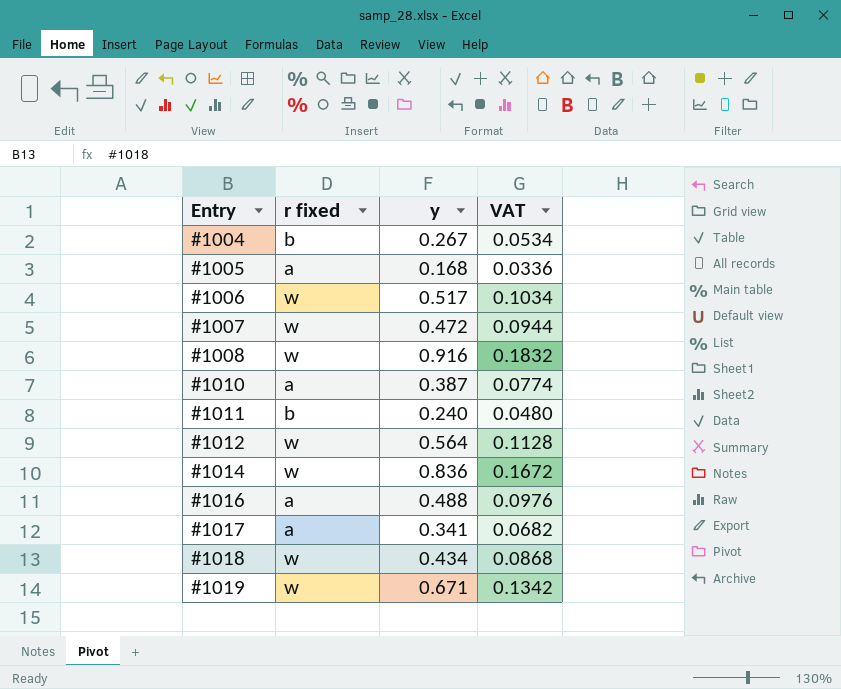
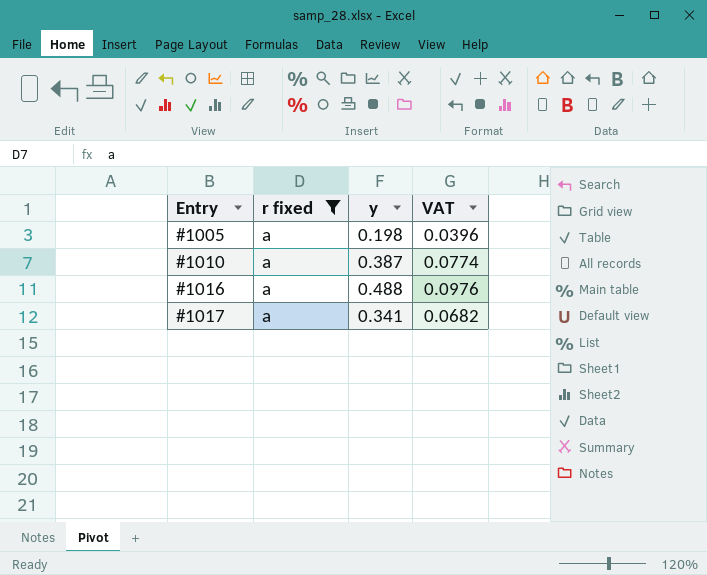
filter: none -> r fixed = a
#1005 | y: 0.168 -> 0.198
#1005 | VAT: 0.0336 -> 0.0396

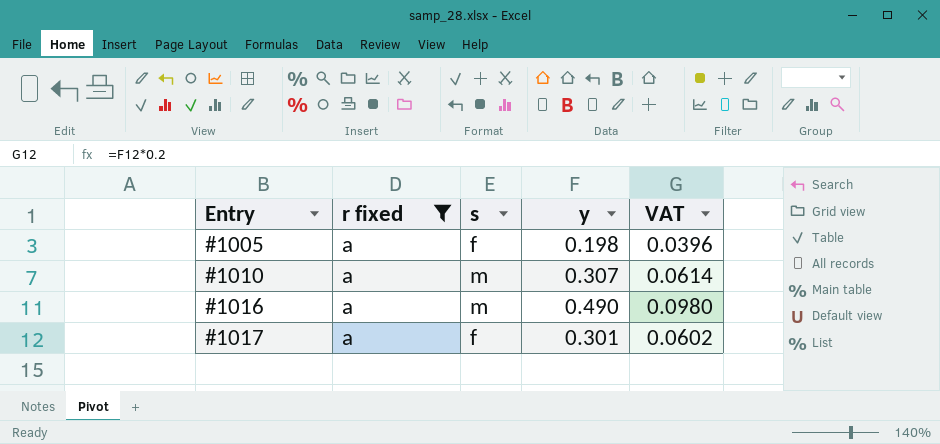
column s | position: none -> 3
#1010 | y: 0.387 -> 0.307
#1010 | VAT: 0.0774 -> 0.0614
#1016 | y: 0.488 -> 0.490
#1016 | VAT: 0.0976 -> 0.0980
#1017 | y: 0.341 -> 0.301
#1017 | VAT: 0.0682 -> 0.0602

